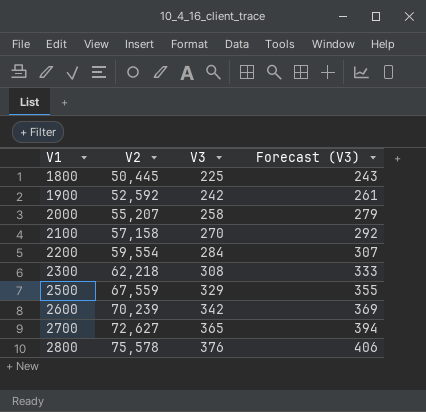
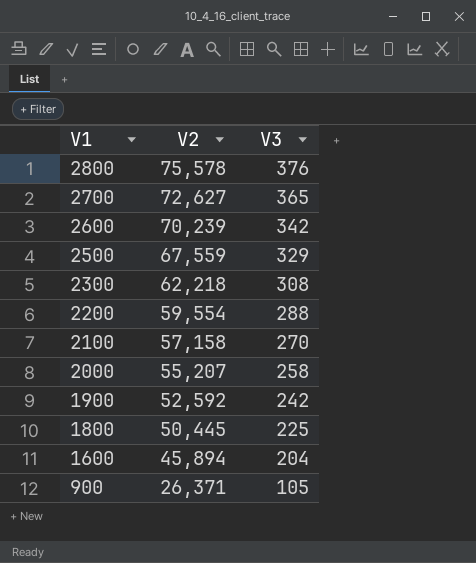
row order: V1 ascending -> V1 descending
column Forecast (V3) | formula: [V3] * 1.08 -> none
2200 | V3: 284 -> 288
row 1600: none -> 45,894 | 204
row 900: none -> 26,371 | 105

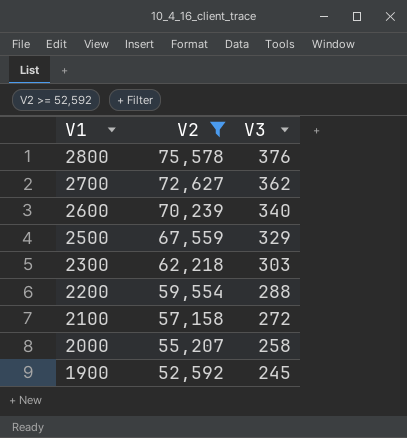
filter: none -> V2 >= 52,592
2700 | V3: 365 -> 362
2600 | V3: 342 -> 340
2300 | V3: 308 -> 303
2100 | V3: 270 -> 272
1900 | V3: 242 -> 245

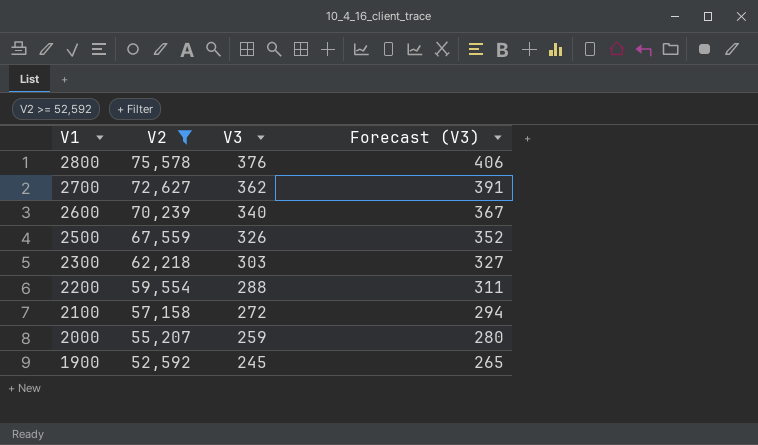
column Forecast (V3) | formula: none -> [V3] * 1.08
2500 | V3: 329 -> 326
2000 | V3: 258 -> 259

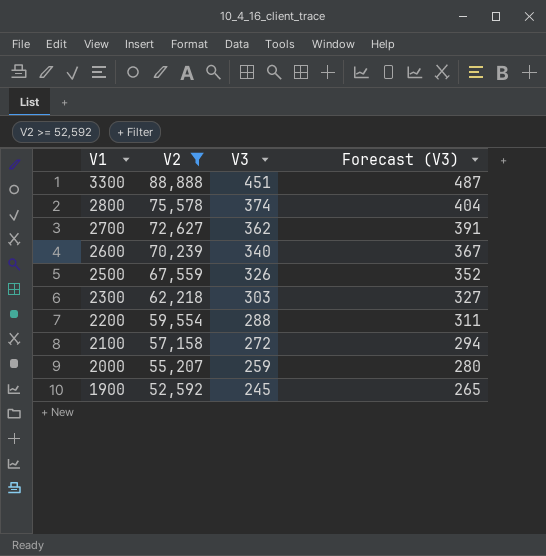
row 3300: none -> 88,888 | 451 | 487
2800 | V3: 376 -> 374
2800 | Forecast (V3): 406 -> 404

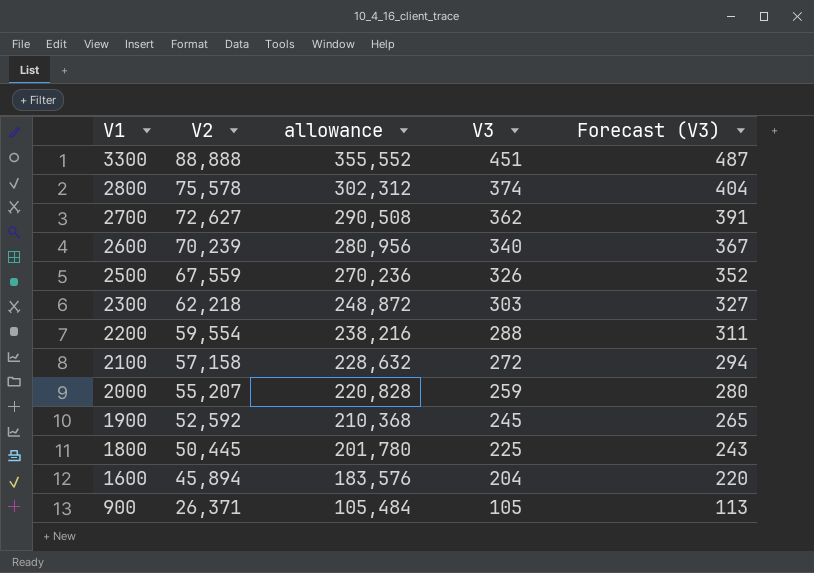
filter: V2 >= 52,592 -> none
column allowance | formula: none -> [V2] * 4

